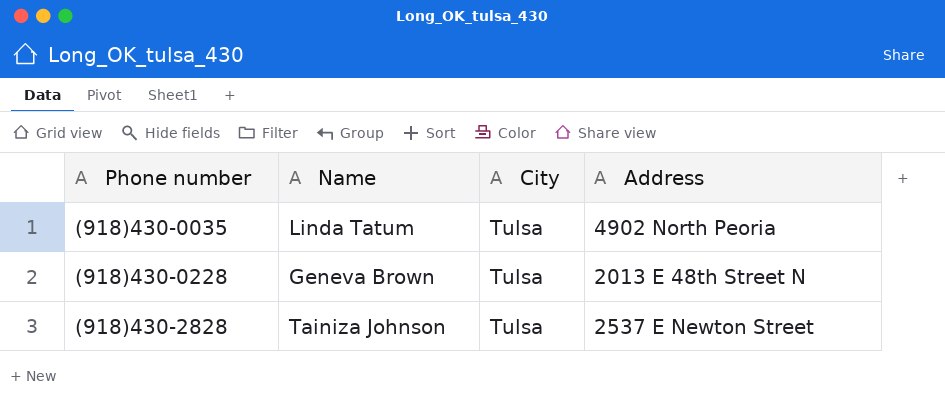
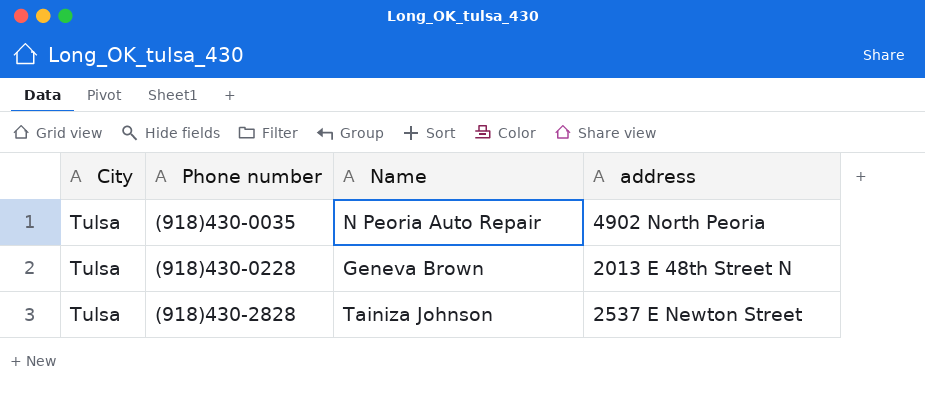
column City | position: 3 -> 1
column name: Address -> address
(918)430-0035 | Name: Linda Tatum -> N Peoria Auto Repair

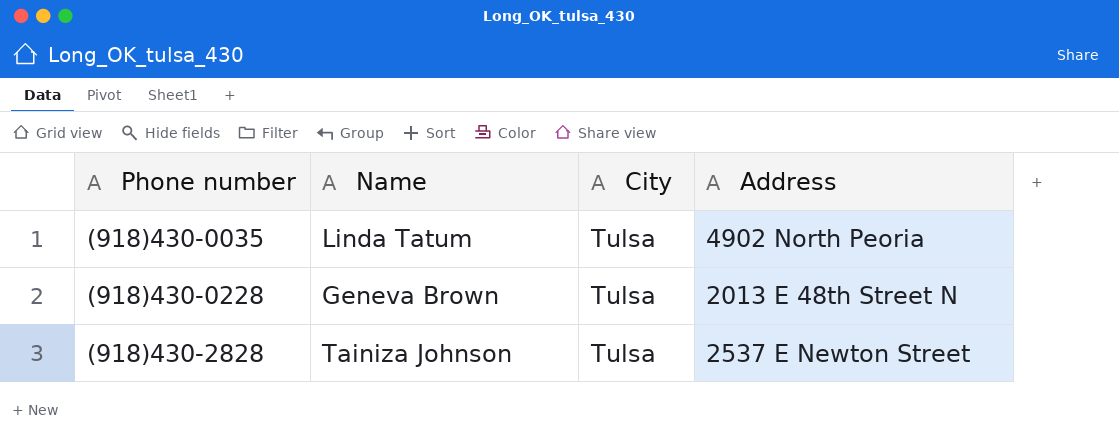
column City | position: 1 -> 3
column name: address -> Address
(918)430-0035 | Name: N Peoria Auto Repair -> Linda Tatum

